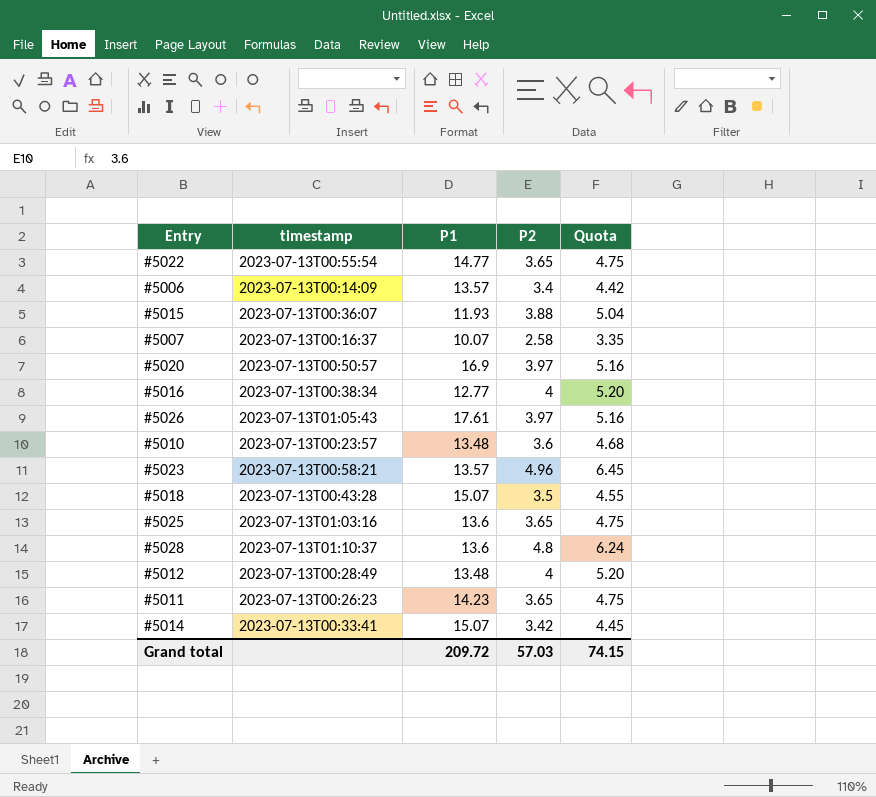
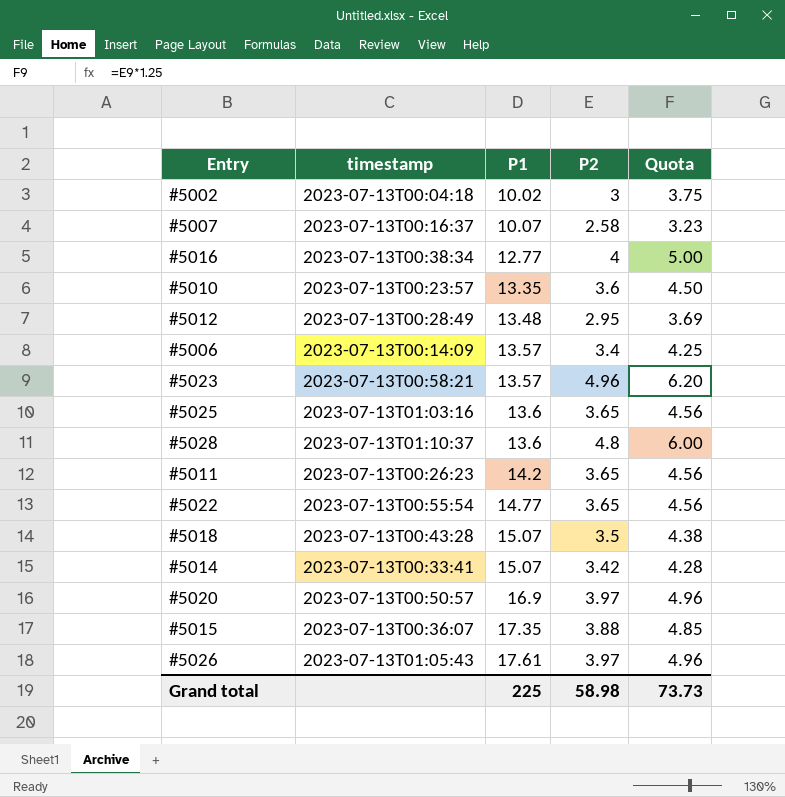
row order: none -> P1 ascending
column Quota | formula: [P2] * 1.3 -> [P2] * 1.25
row #5002: none -> 2023-07-13T00:04:18 | 10.02 | 3 | 3.75
#5010 | P1: 13.48 -> 13.35
#5012 | P2: 4 -> 2.95
#5011 | P1: 14.23 -> 14.2
#5015 | P1: 11.93 -> 17.35
Grand total | P1: 209.72 -> 225
Grand total | P2: 57.03 -> 58.98
Grand total | Quota: 74.15 -> 73.73

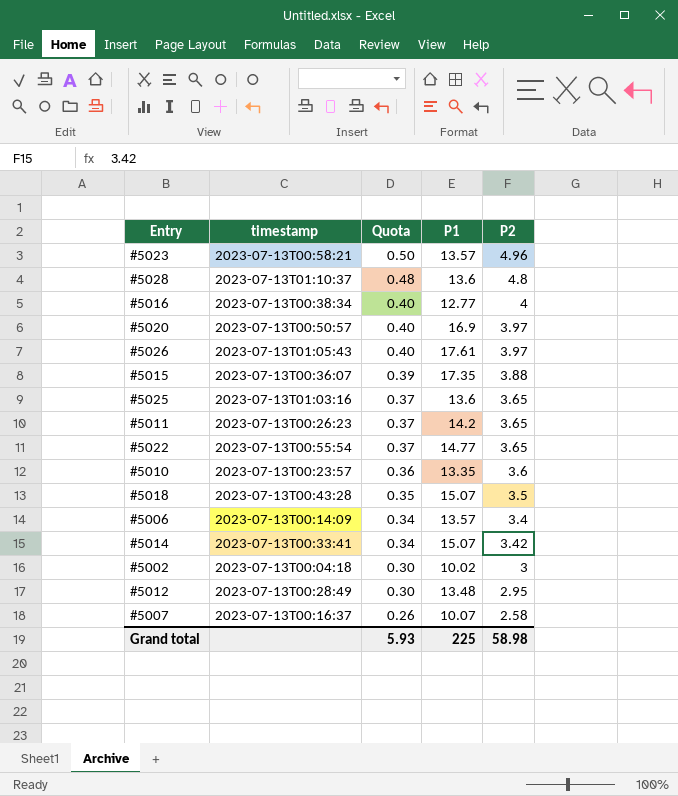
row order: P1 ascending -> Quota descending
column Quota | formula: [P2] * 1.25 -> [P2] * 0.1
column Quota | position: 5 -> 3
Grand total | Quota: 73.73 -> 5.93

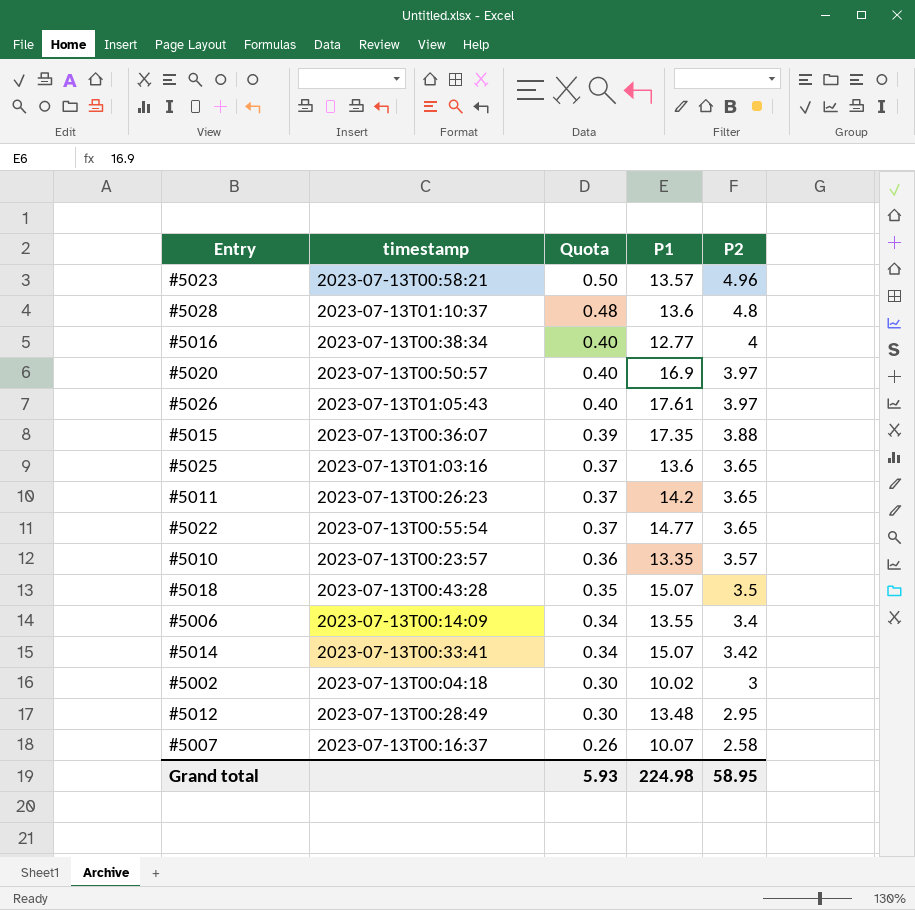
#5010 | P2: 3.6 -> 3.57
#5006 | P1: 13.57 -> 13.55
Grand total | P1: 225 -> 224.98
Grand total | P2: 58.98 -> 58.95

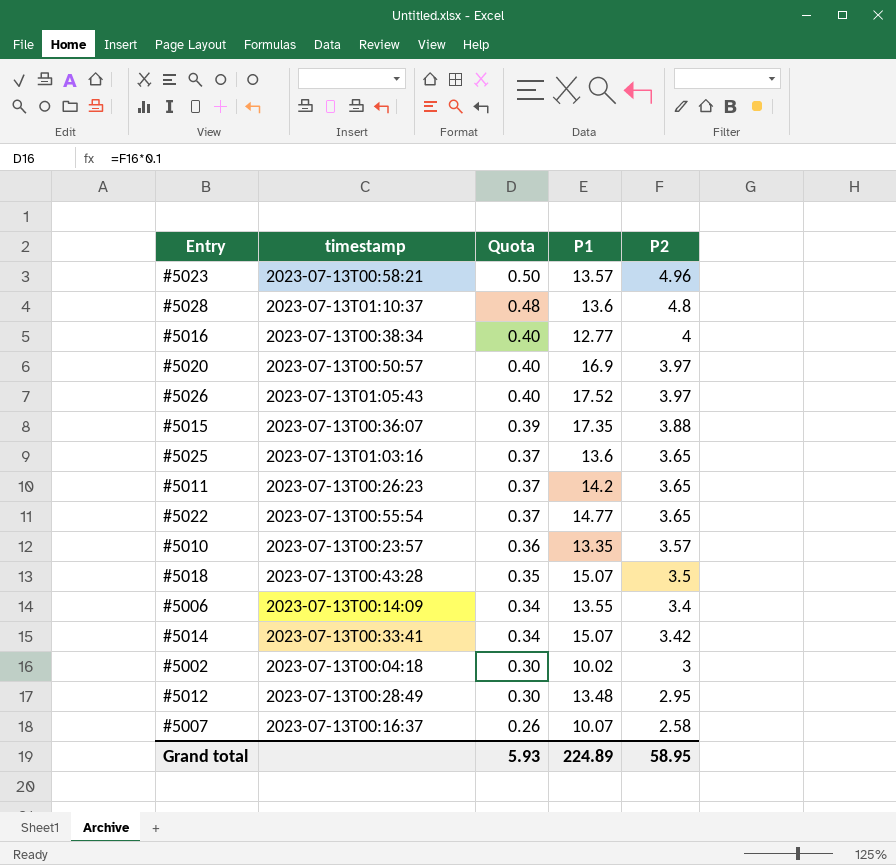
#5026 | P1: 17.61 -> 17.52
Grand total | P1: 224.98 -> 224.89

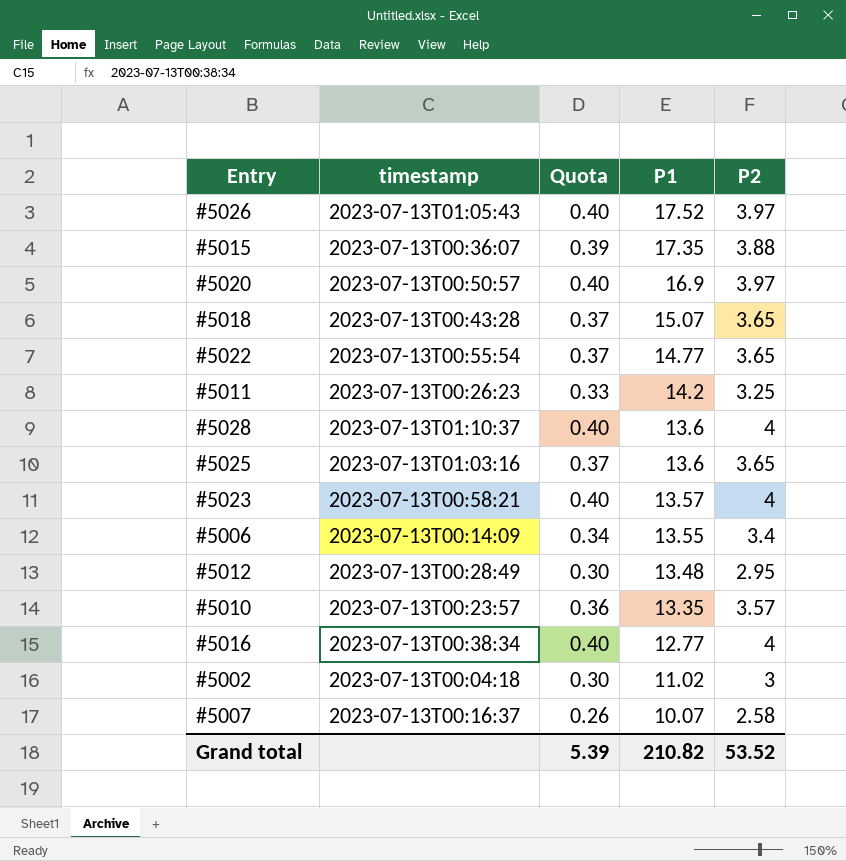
row order: Quota descending -> P1 descending
row #5014: 2023-07-13T00:33:41 | 0.34 | 15.07 | 3.42 -> none
#5018 | Quota: 0.35 -> 0.37
#5018 | P2: 3.5 -> 3.65
#5011 | Quota: 0.37 -> 0.33
#5011 | P2: 3.65 -> 3.25
#5028 | Quota: 0.48 -> 0.40
#5028 | P2: 4.8 -> 4
#5023 | Quota: 0.50 -> 0.40
#5023 | P2: 4.96 -> 4
#5002 | P1: 10.02 -> 11.02
Grand total | Quota: 5.93 -> 5.39
Grand total | P1: 224.89 -> 210.82
Grand total | P2: 58.95 -> 53.52

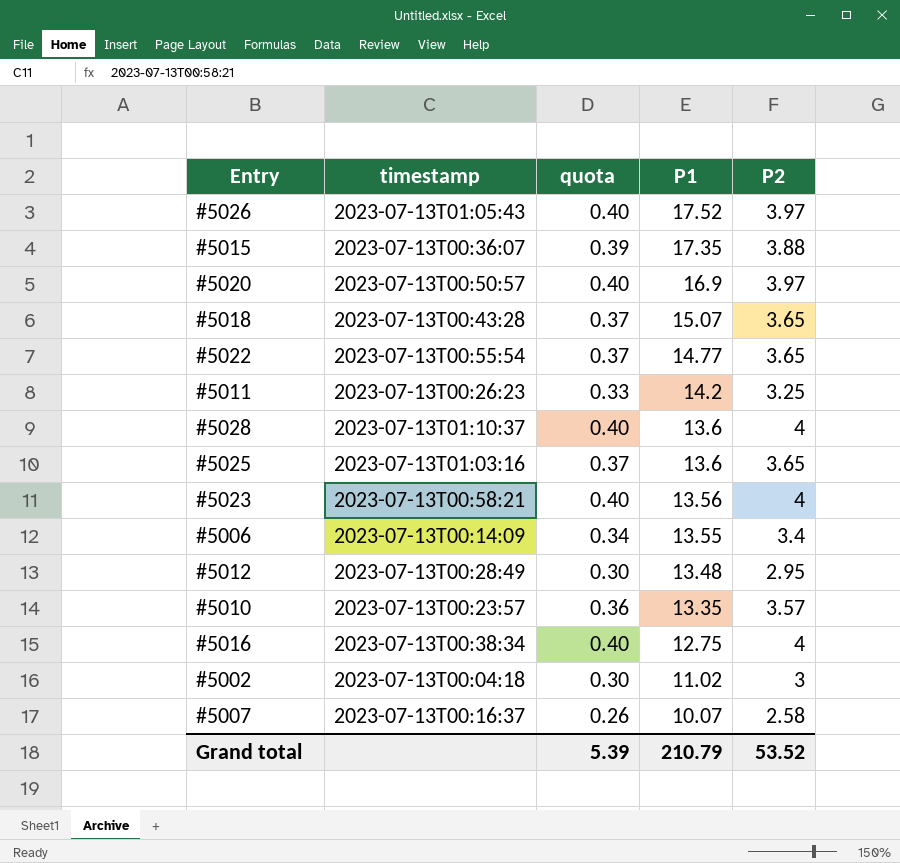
column name: Quota -> quota
#5023 | P1: 13.57 -> 13.56
#5016 | P1: 12.77 -> 12.75
Grand total | P1: 210.82 -> 210.79

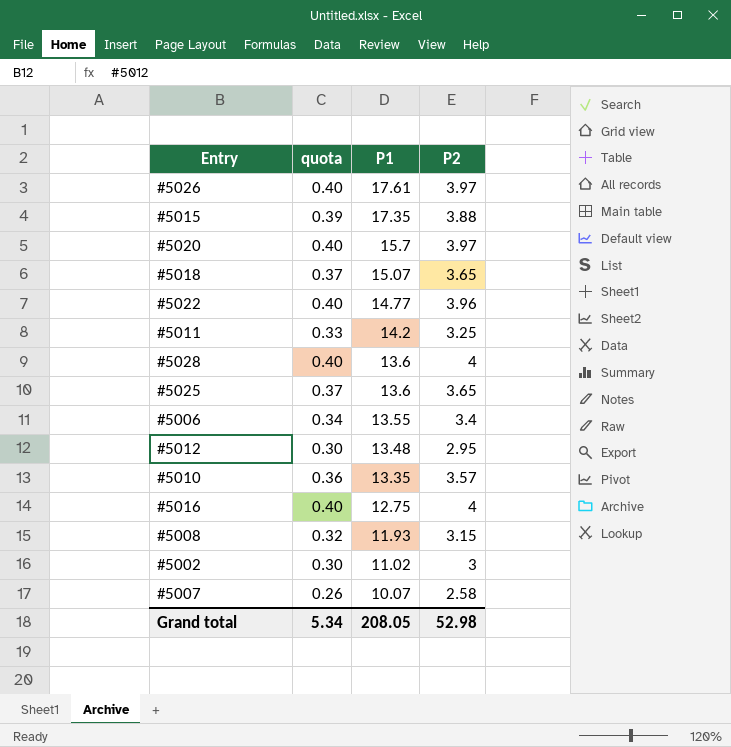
column timestamp | position: 2 -> none
row #5023: 2023-07-13T00:58:21 | 0.40 | 13.56 | 4 -> none
#5026 | P1: 17.52 -> 17.61
#5020 | P1: 16.9 -> 15.7
#5022 | quota: 0.37 -> 0.40
#5022 | P2: 3.65 -> 3.96
row #5008: none -> 0.32 | 11.93 | 3.15
Grand total | quota: 5.39 -> 5.34
Grand total | P1: 210.79 -> 208.05
Grand total | P2: 53.52 -> 52.98

